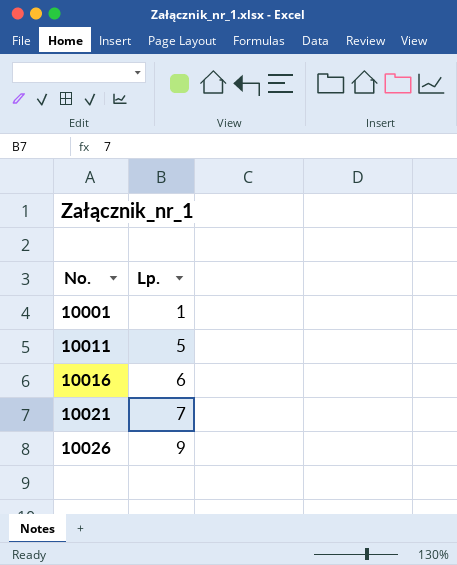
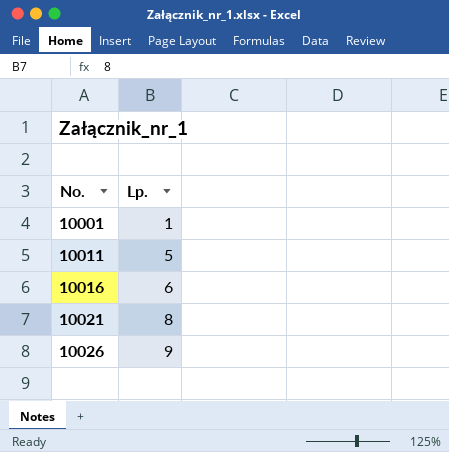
10021 | Lp.: 7 -> 8

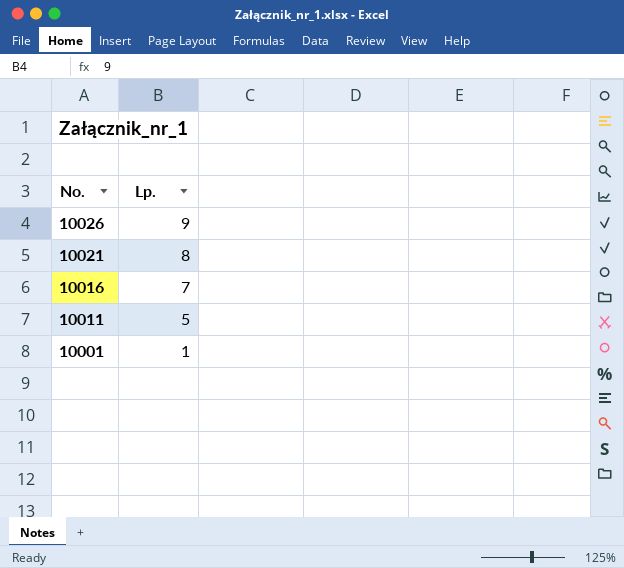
row order: No. ascending -> No. descending
10016 | Lp.: 6 -> 7

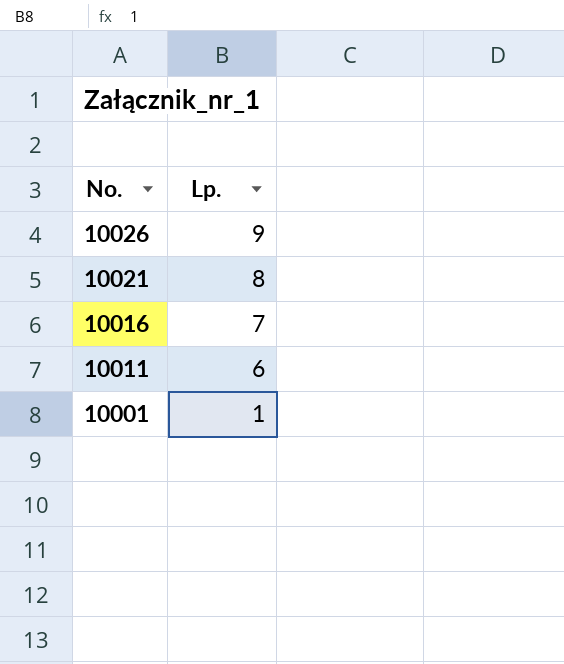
10011 | Lp.: 5 -> 6

